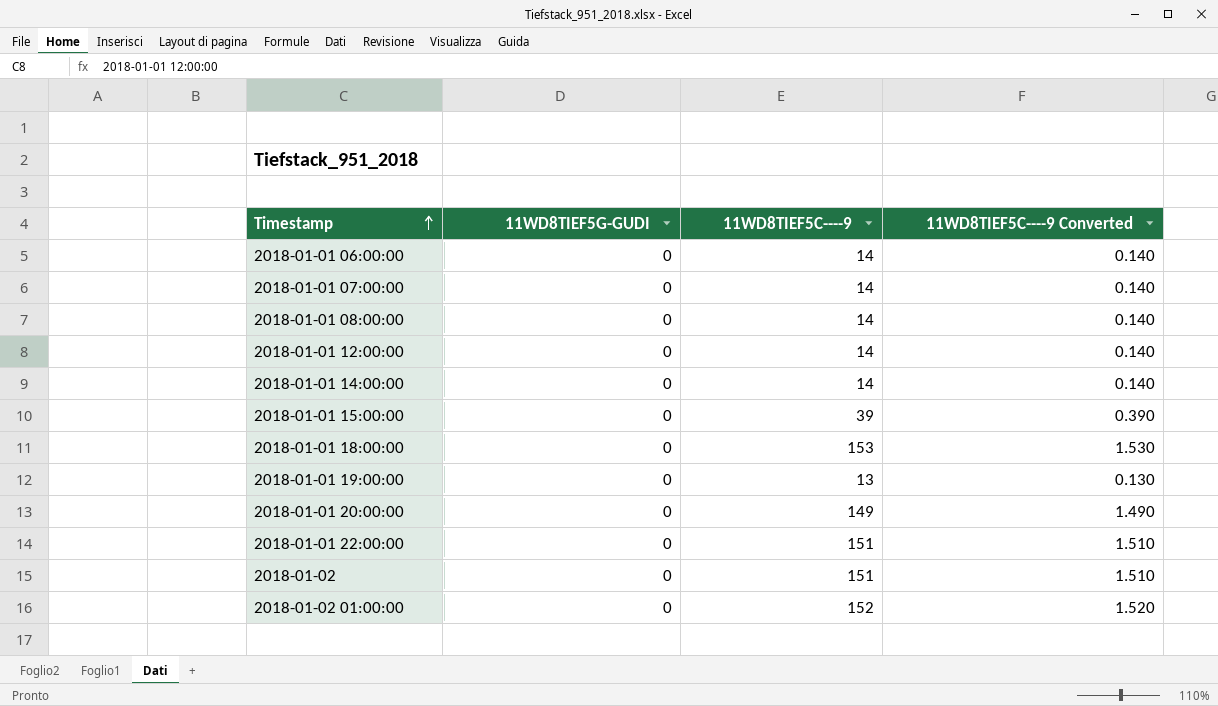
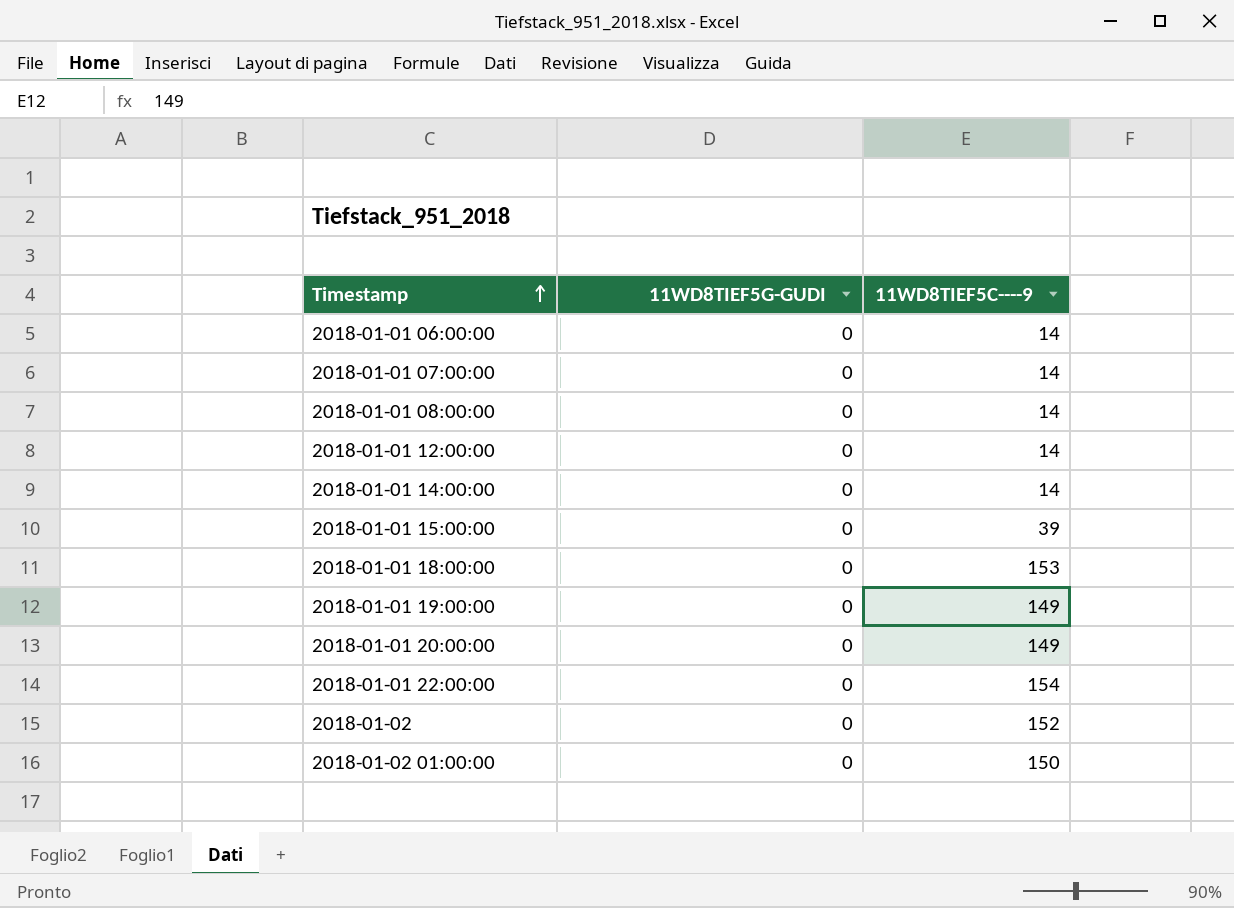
column 11WD8TIEF5C----9 Converted | formula: [11WD8TIEF5C----9] * 0.01 -> none
2018-01-01 19:00:00 | 11WD8TIEF5C----9: 13 -> 149
2018-01-01 22:00:00 | 11WD8TIEF5C----9: 151 -> 154
2018-01-02 | 11WD8TIEF5C----9: 151 -> 152
2018-01-02 01:00:00 | 11WD8TIEF5C----9: 152 -> 150

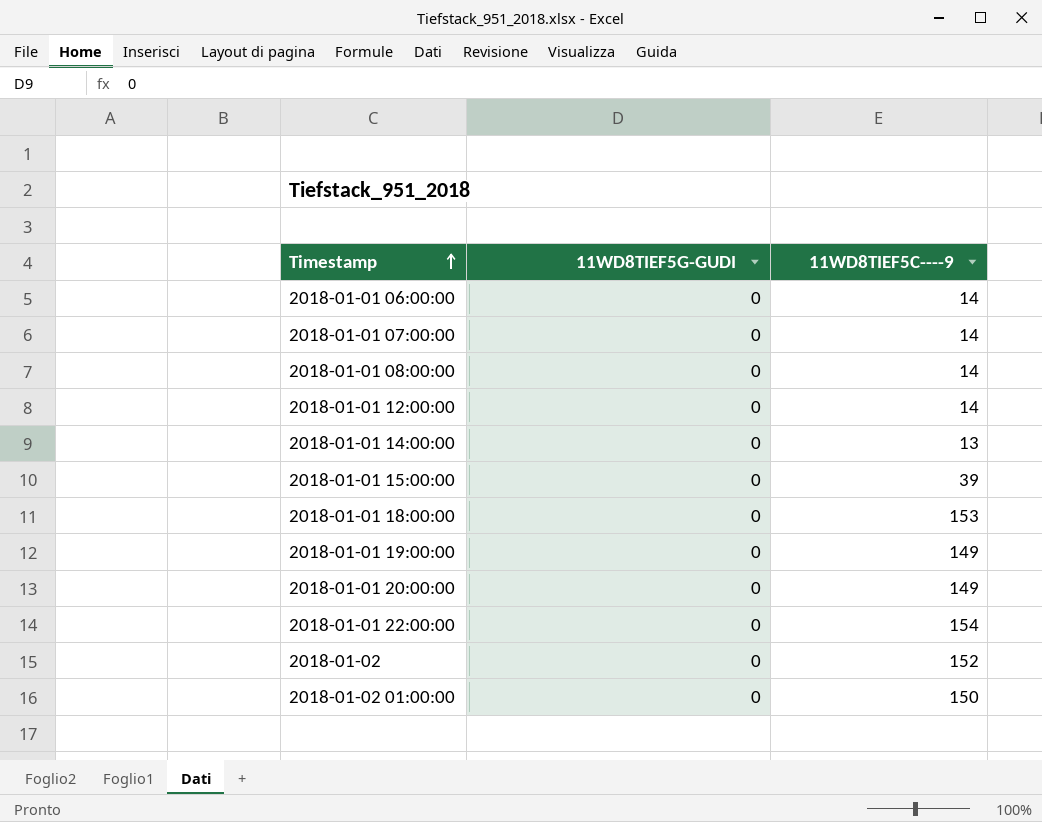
2018-01-01 14:00:00 | 11WD8TIEF5C----9: 14 -> 13

